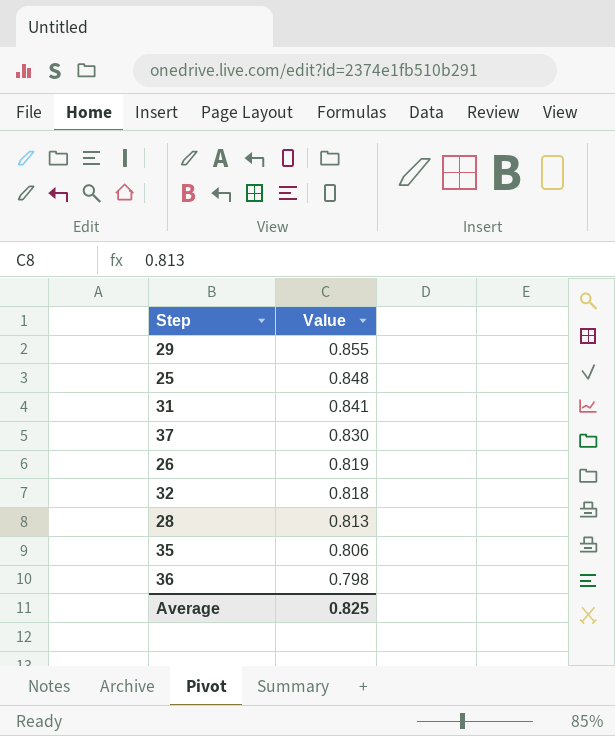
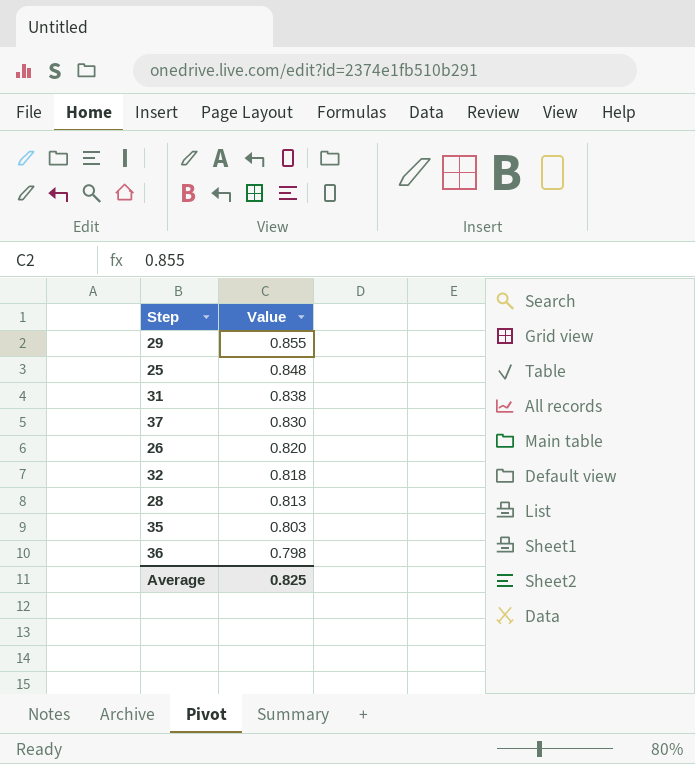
31 | Value: 0.841 -> 0.838
26 | Value: 0.819 -> 0.820
35 | Value: 0.806 -> 0.803

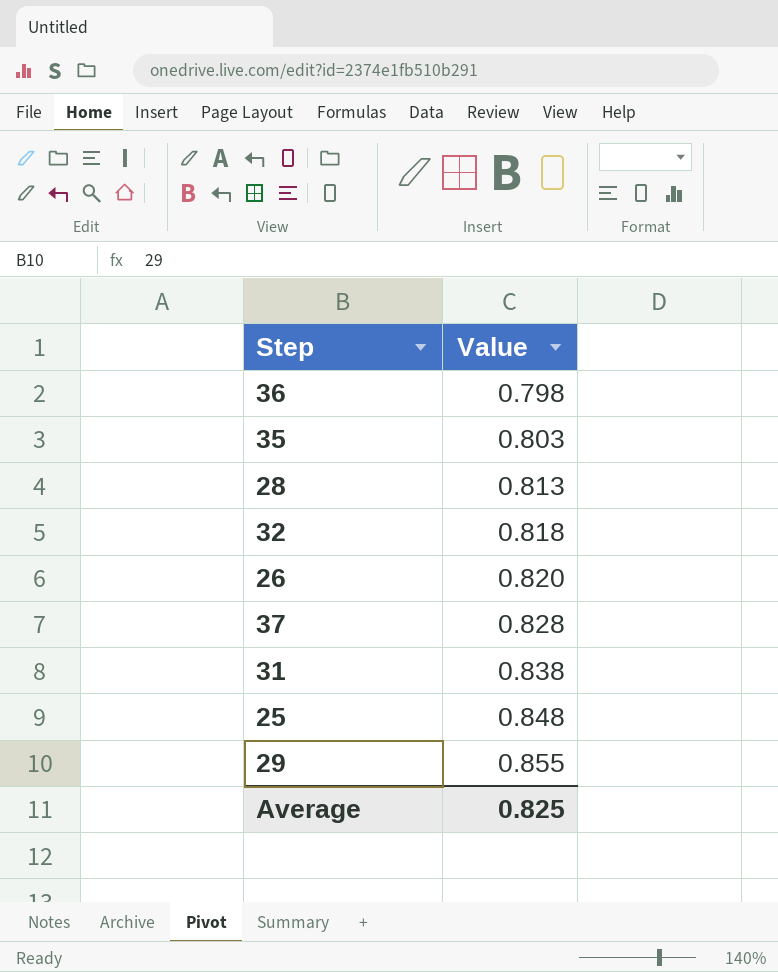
row order: Value descending -> Value ascending
37 | Value: 0.830 -> 0.828

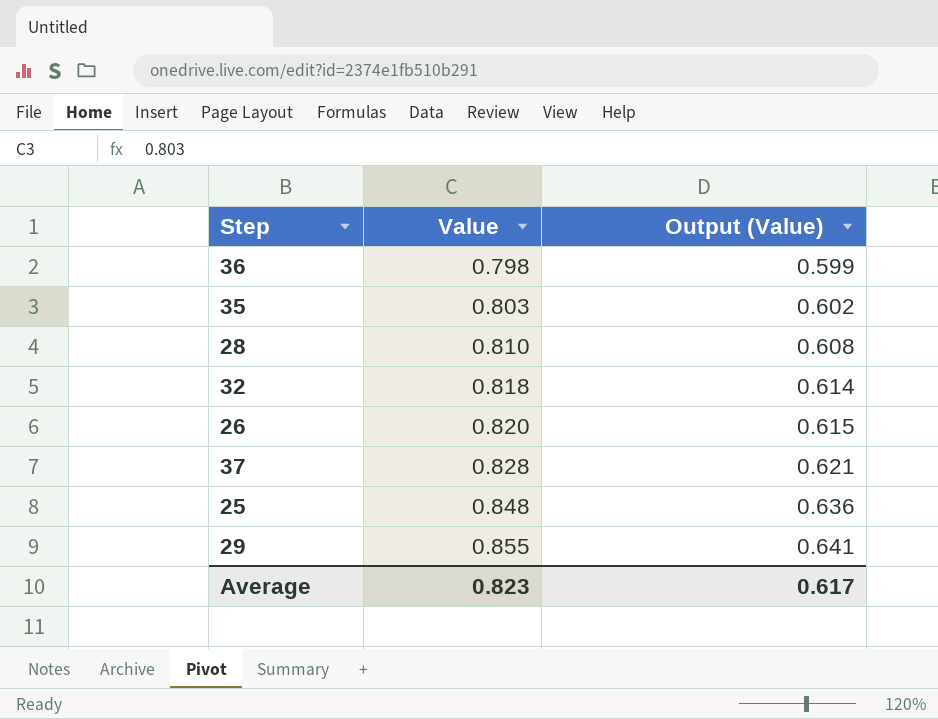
column Output (Value) | formula: none -> [Value] * 0.75
row 31: 0.838 -> none
28 | Value: 0.813 -> 0.810
Average | Value: 0.825 -> 0.823

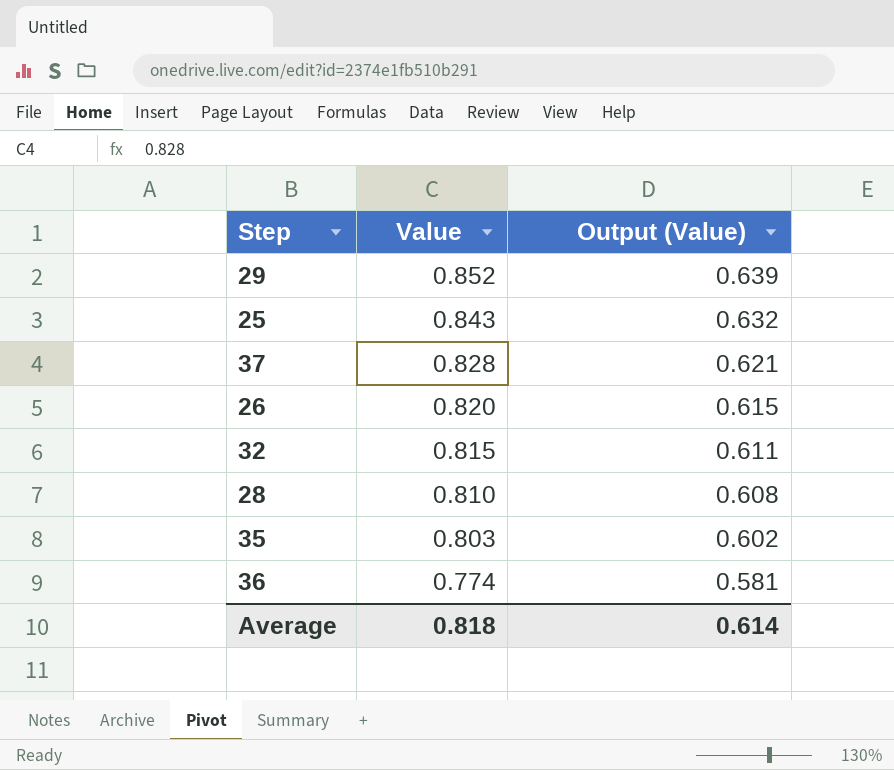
row order: Value ascending -> Value descending
29 | Value: 0.855 -> 0.852
29 | Output (Value): 0.641 -> 0.639
25 | Value: 0.848 -> 0.843
25 | Output (Value): 0.636 -> 0.632
32 | Value: 0.818 -> 0.815
32 | Output (Value): 0.614 -> 0.611
36 | Value: 0.798 -> 0.774
36 | Output (Value): 0.599 -> 0.581
Average | Value: 0.823 -> 0.818
Average | Output (Value): 0.617 -> 0.614

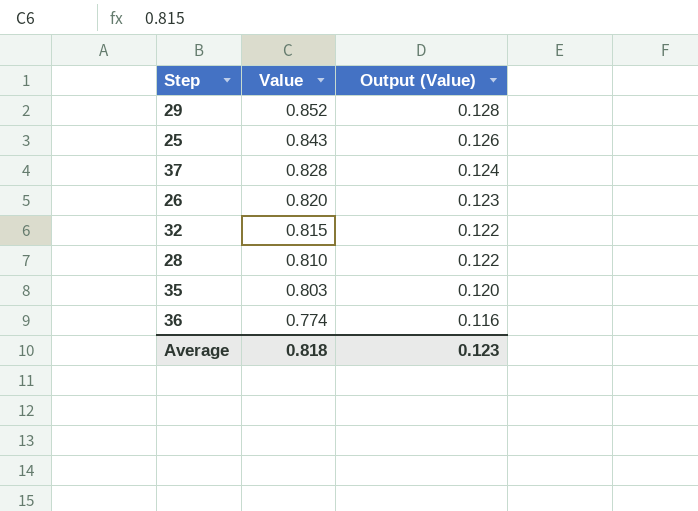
column Output (Value) | formula: [Value] * 0.75 -> [Value] * 0.15
Average | Output (Value): 0.614 -> 0.123

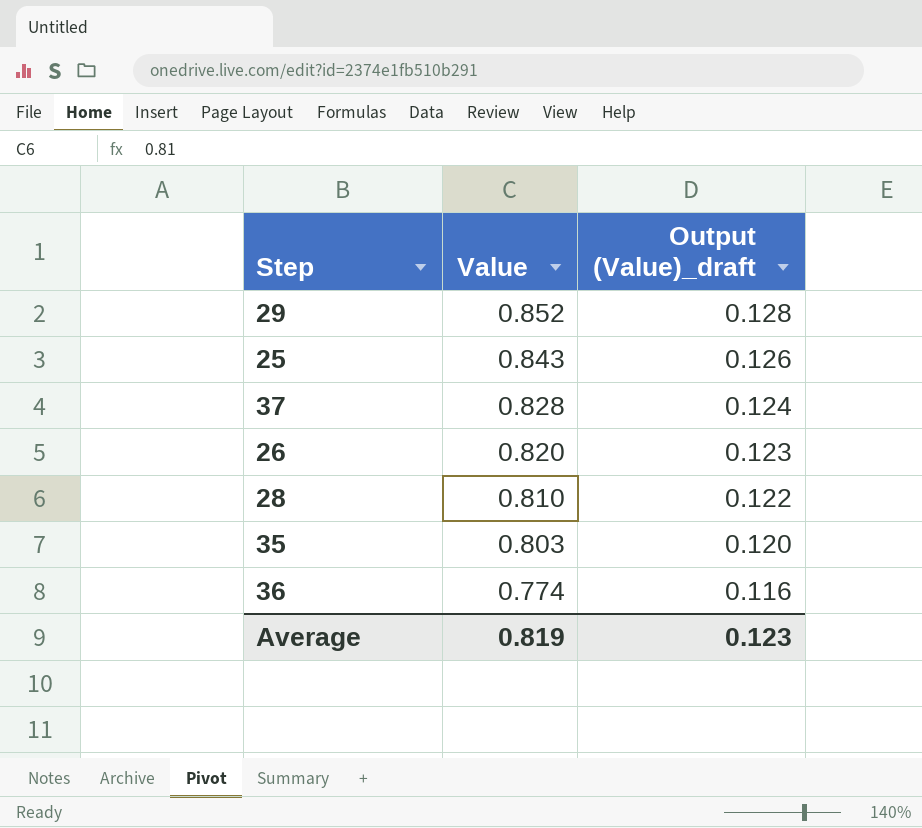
column name: Output (Value) -> Output (Value)_draft
row 32: 0.815 | 0.122 -> none
Average | Value: 0.818 -> 0.819

